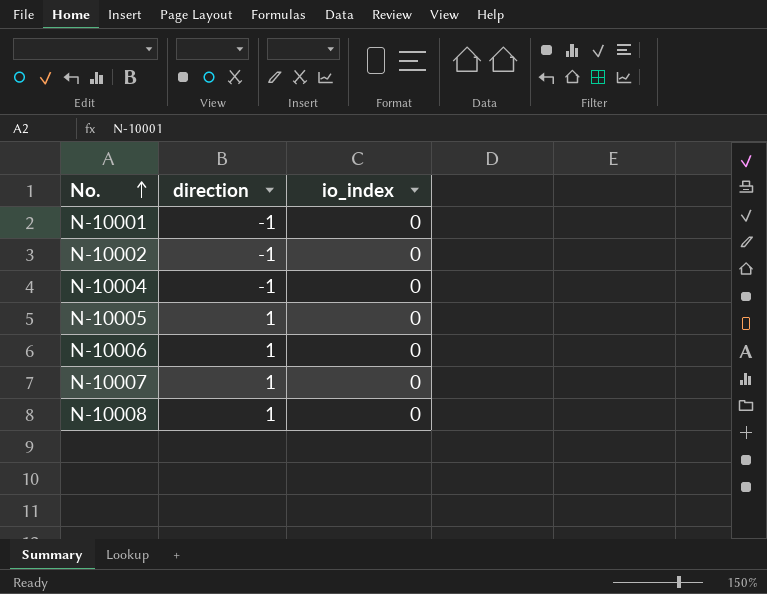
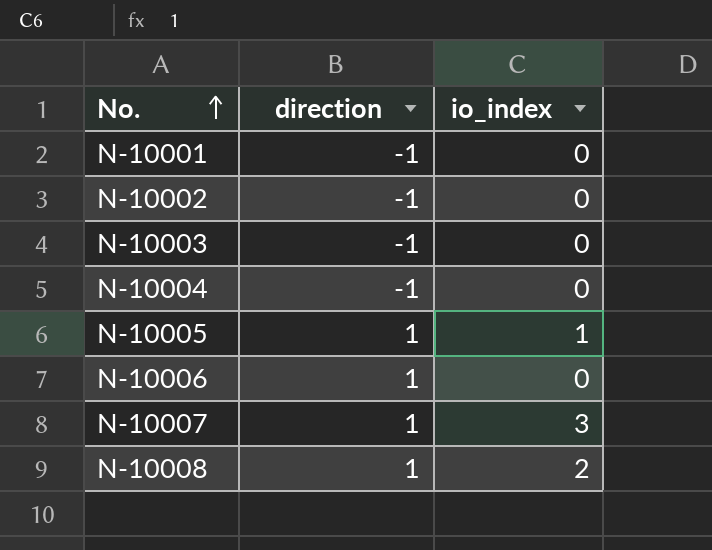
row N-10003: none -> -1 | 0
N-10005 | io_index: 0 -> 1
N-10007 | io_index: 0 -> 3
N-10008 | io_index: 0 -> 2

